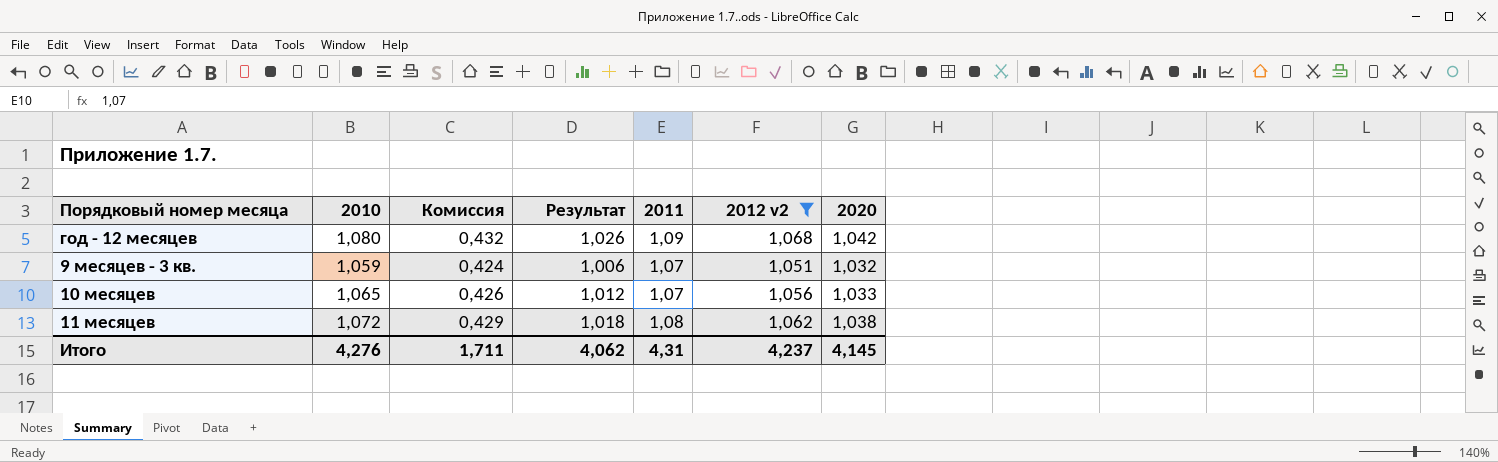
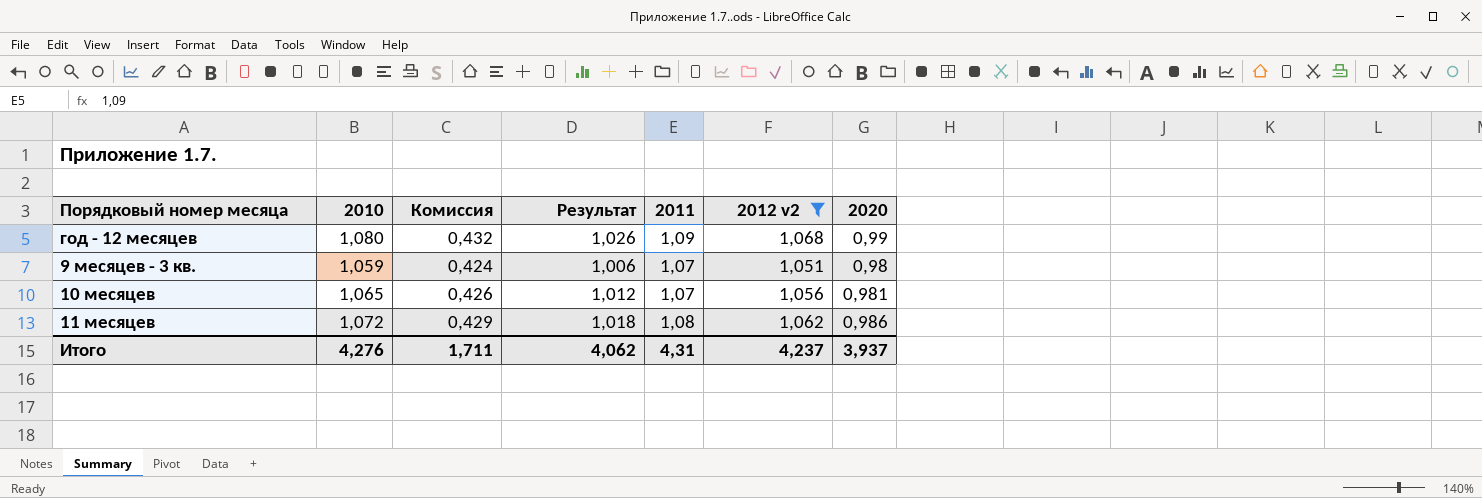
год - 12 месяцев | 2020: 1,042 -> 0,99
9 месяцев - 3 кв. | 2020: 1,032 -> 0,98
10 месяцев | 2020: 1,033 -> 0,981
11 месяцев | 2020: 1,038 -> 0,986
Итого | 2020: 4,145 -> 3,937

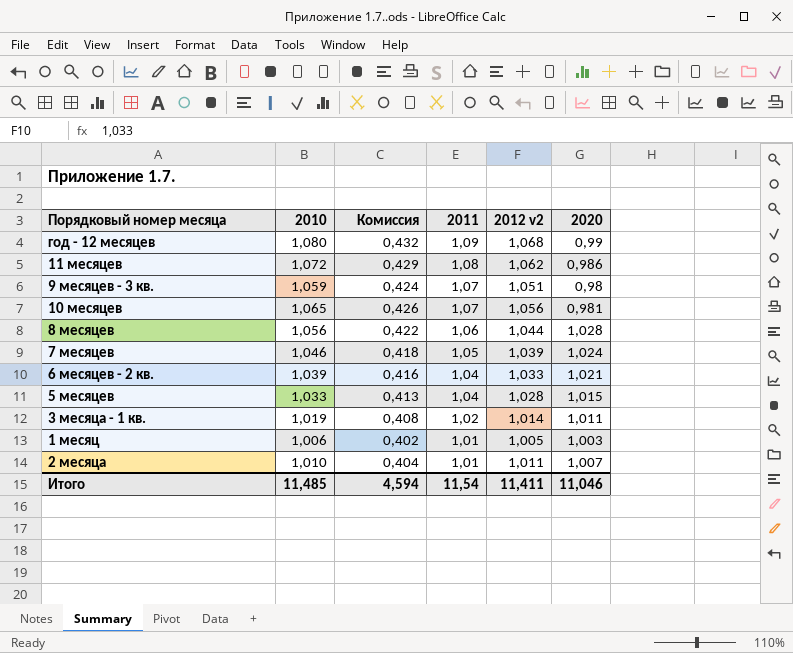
filter: 2012 v2 >= 1,051 -> none
row order: none -> 2011 descending
column Результат | formula: [2010] * 0,95 -> none
Итого | 2010: 4,276 -> 11,485
Итого | Комиссия: 1,711 -> 4,594
Итого | 2011: 4,31 -> 11,54
Итого | 2012 v2: 4,237 -> 11,411
Итого | 2020: 3,937 -> 11,046

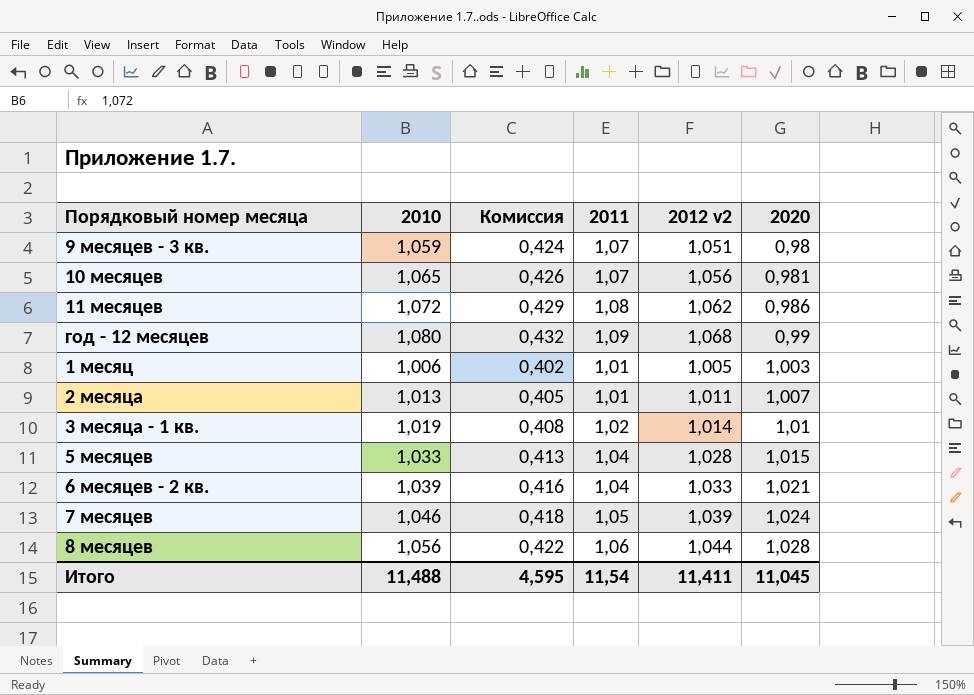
row order: 2011 descending -> 2020 ascending
2 месяца | 2010: 1,010 -> 1,013
2 месяца | Комиссия: 0,404 -> 0,405
3 месяца - 1 кв. | 2020: 1,011 -> 1,01
Итого | 2010: 11,485 -> 11,488
Итого | Комиссия: 4,594 -> 4,595
Итого | 2020: 11,046 -> 11,045

